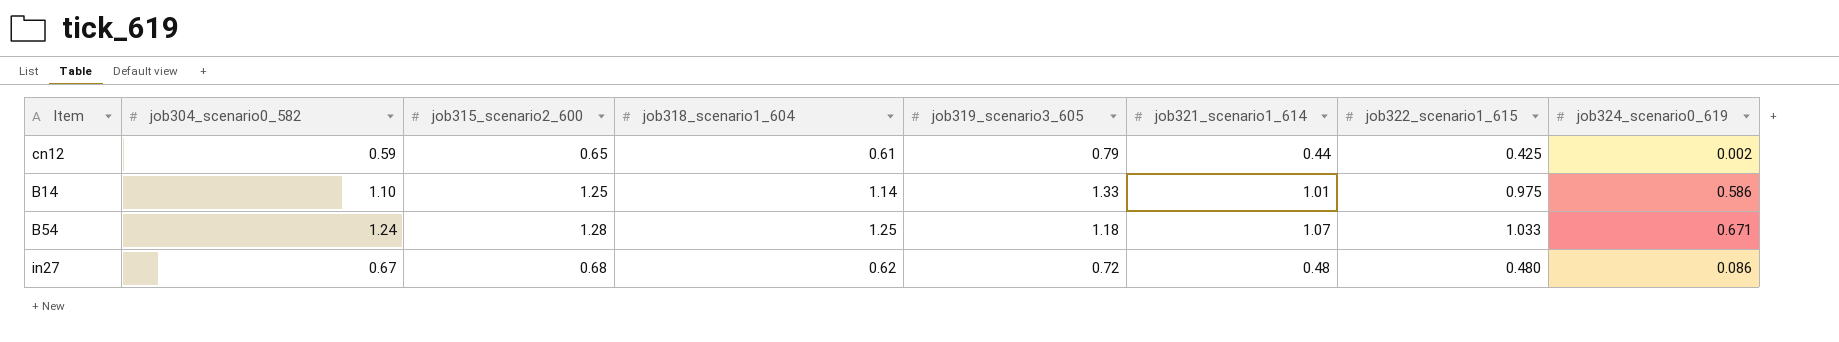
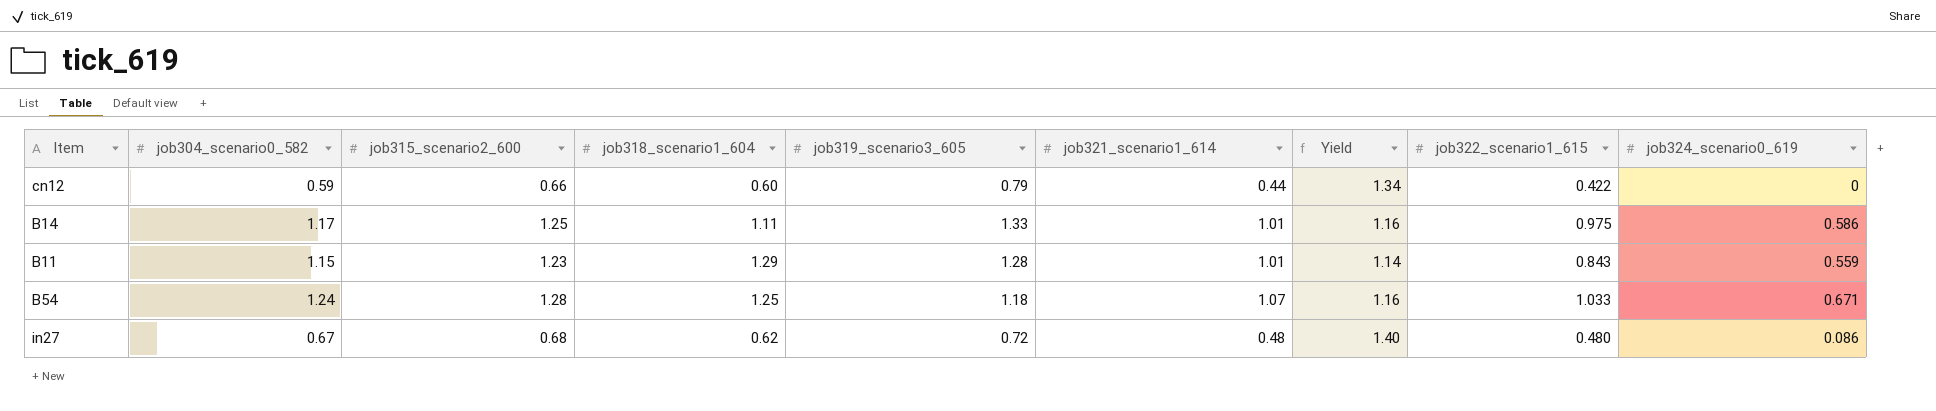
column Yield | formula: none -> [job304_scenario0_582] / [job321_scenario1_614]
cn12 | job315_scenario2_600: 0.65 -> 0.66
cn12 | job318_scenario1_604: 0.61 -> 0.60
cn12 | job322_scenario1_615: 0.425 -> 0.422
cn12 | job324_scenario0_619: 0.002 -> 0
B14 | job304_scenario0_582: 1.10 -> 1.17
B14 | job318_scenario1_604: 1.14 -> 1.11
row B11: none -> 1.15 | 1.23 | 1.29 | 1.28 | 1.01 | 1.14 | 0.843 | 0.559

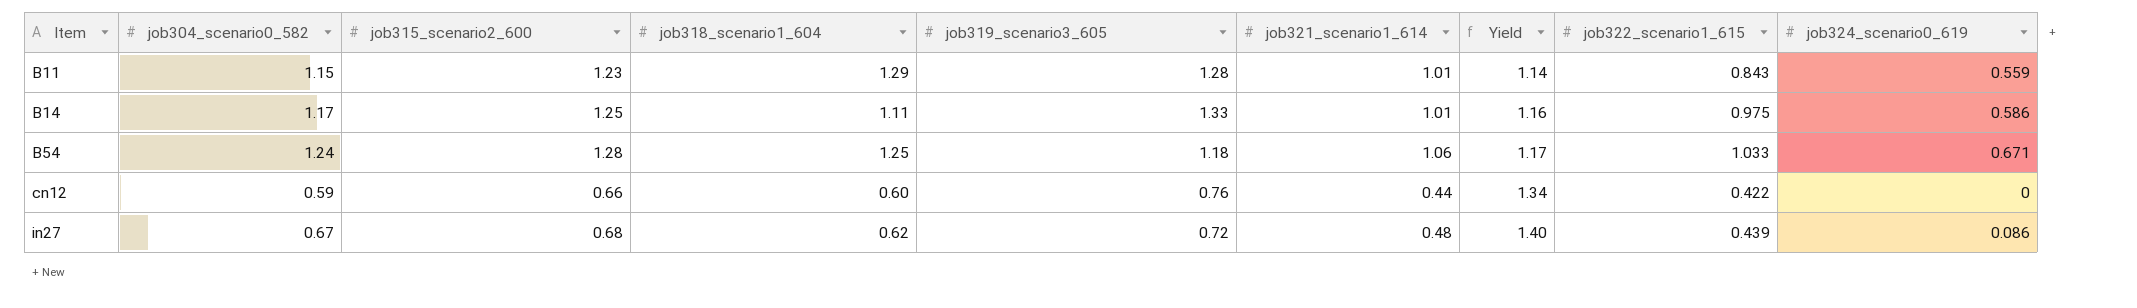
row order: none -> Item ascending
B54 | job321_scenario1_614: 1.07 -> 1.06
B54 | Yield: 1.16 -> 1.17
cn12 | job319_scenario3_605: 0.79 -> 0.76
in27 | job322_scenario1_615: 0.480 -> 0.439

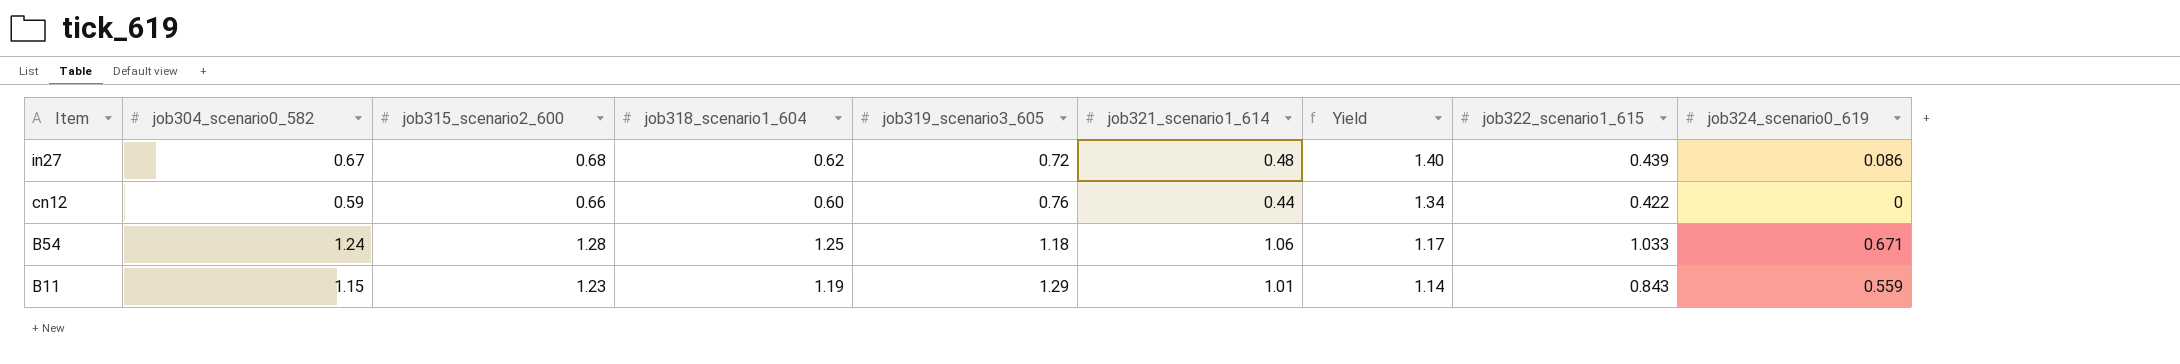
row order: Item ascending -> Item descending
row B14: 1.17 | 1.25 | 1.11 | 1.33 | 1.01 | 1.16 | 0.975 | 0.586 -> none
B11 | job318_scenario1_604: 1.29 -> 1.19
B11 | job319_scenario3_605: 1.28 -> 1.29

